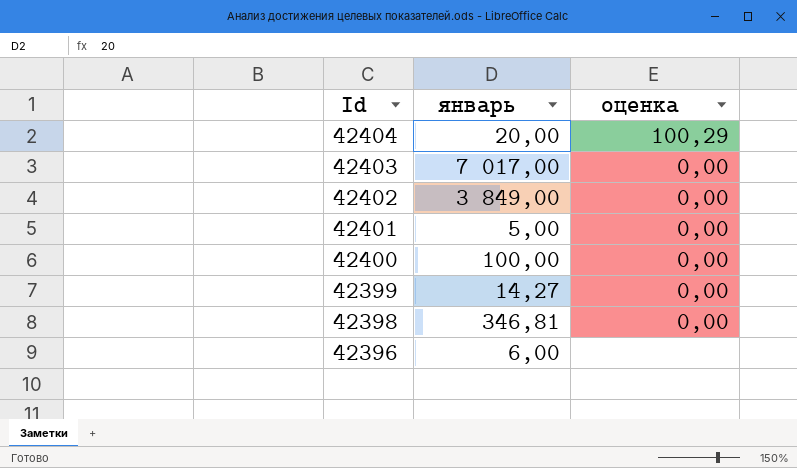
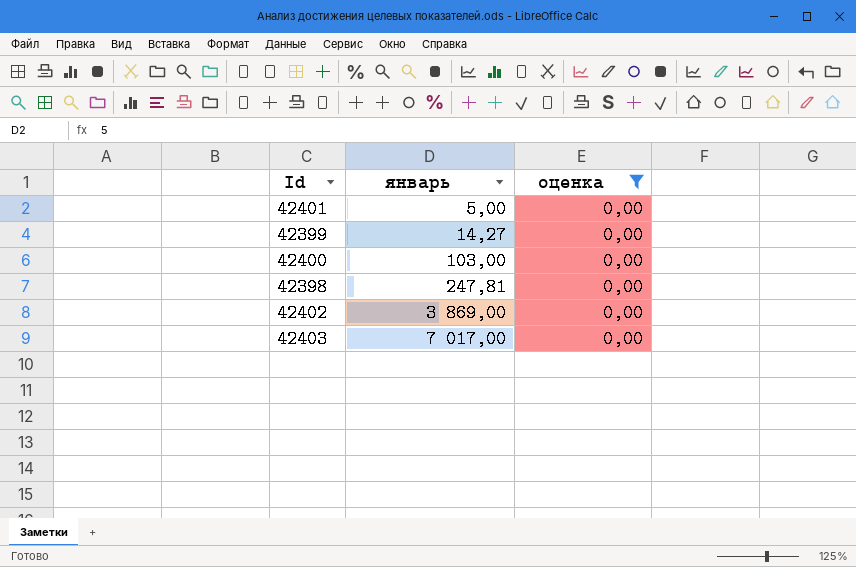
filter: none -> оценка = 0,00
row order: Id descending -> январь ascending
42400 | январь: 100,00 -> 103,00
42398 | январь: 346,81 -> 247,81
42402 | январь: 3 849,00 -> 3 869,00

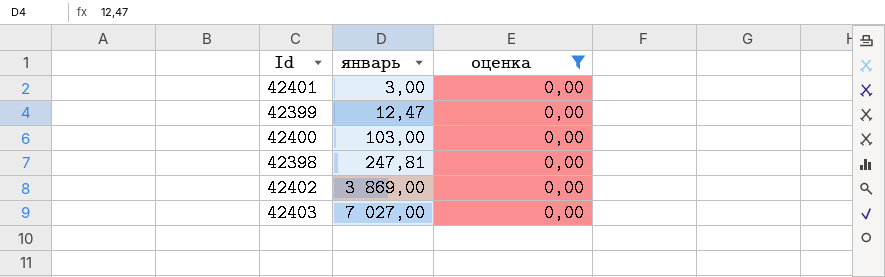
42401 | январь: 5,00 -> 3,00
42399 | январь: 14,27 -> 12,47
42403 | январь: 7 017,00 -> 7 027,00

